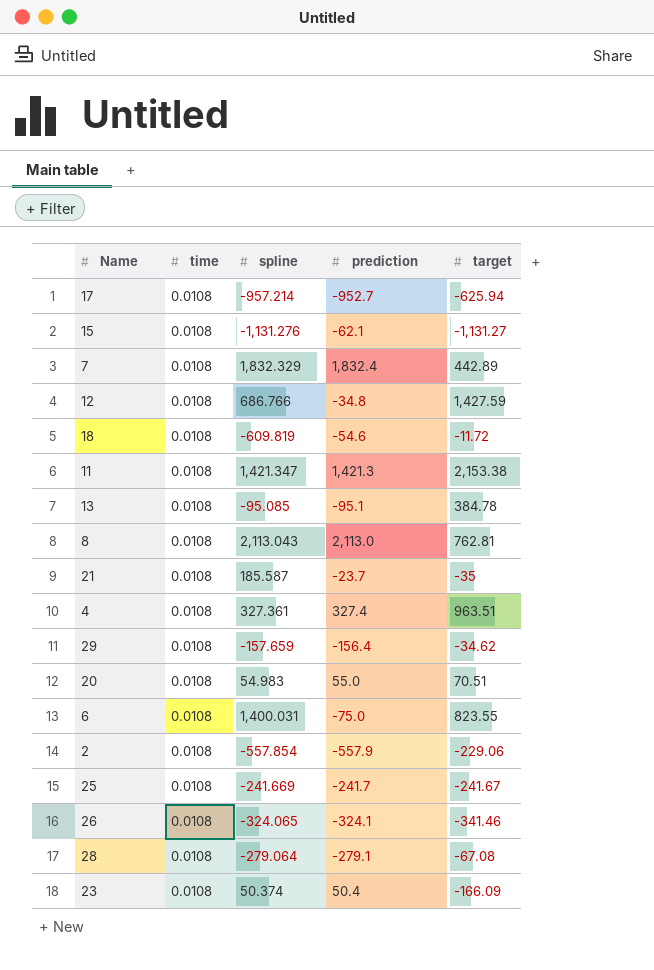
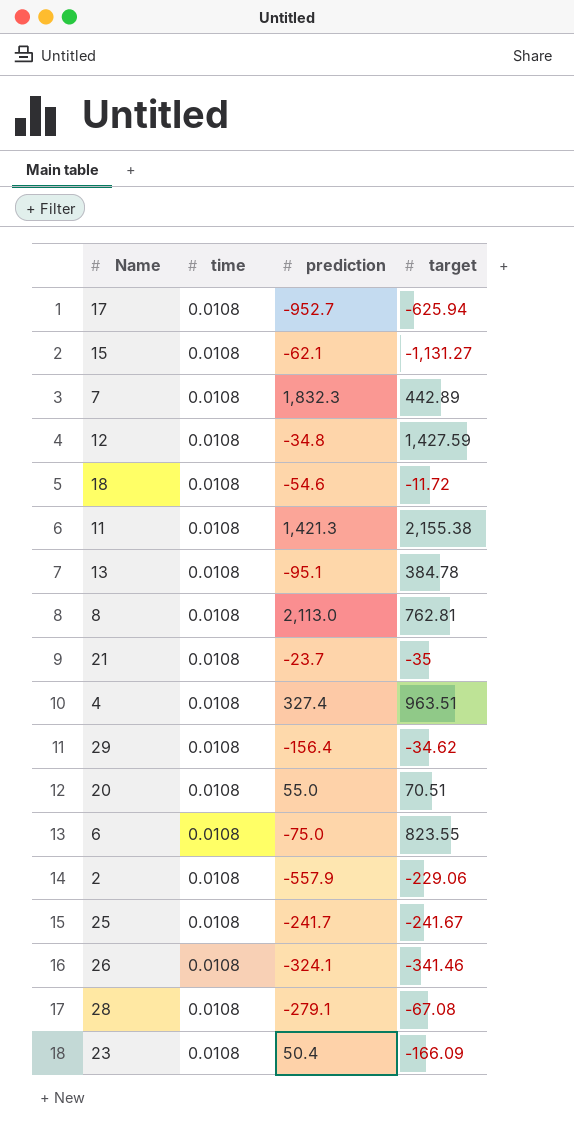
column spline | position: 3 -> none
7 | prediction: 1,832.4 -> 1,832.3
11 | target: 2,153.38 -> 2,155.38

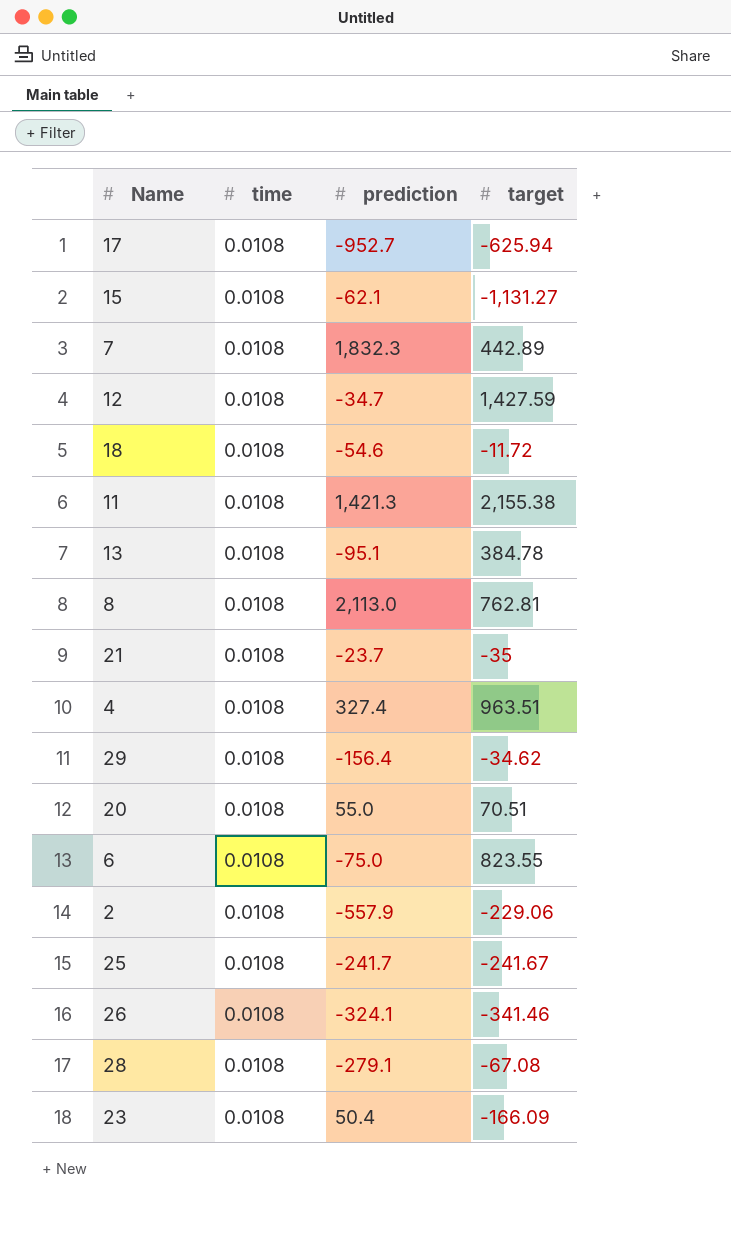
12 | prediction: -34.8 -> -34.7

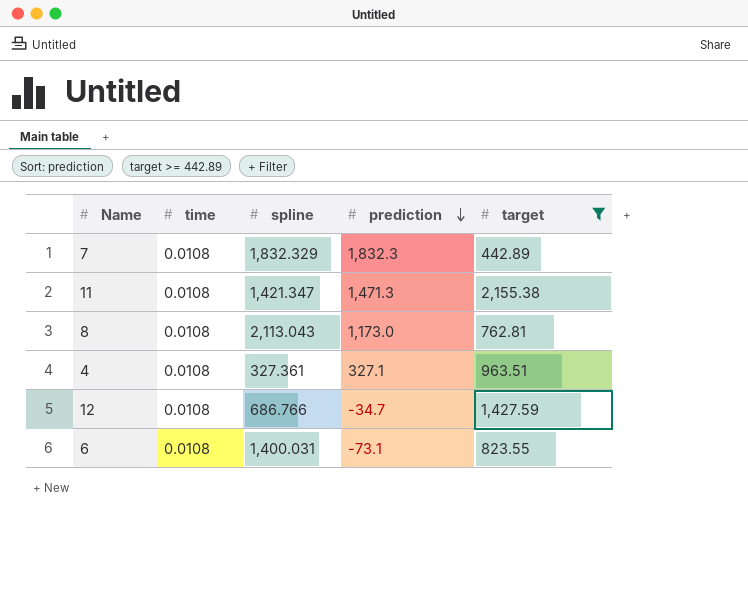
filter: none -> target >= 442.89
row order: none -> prediction descending
column spline | position: none -> 3
11 | prediction: 1,421.3 -> 1,471.3
8 | prediction: 2,113.0 -> 1,173.0
4 | prediction: 327.4 -> 327.1
6 | prediction: -75.0 -> -73.1

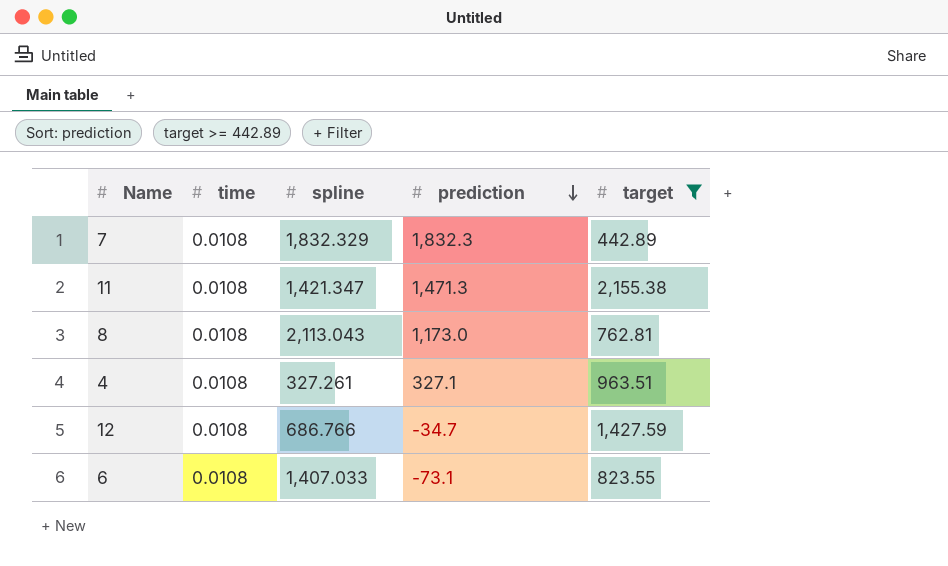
4 | spline: 327.361 -> 327.261
6 | spline: 1,400.031 -> 1,407.033

